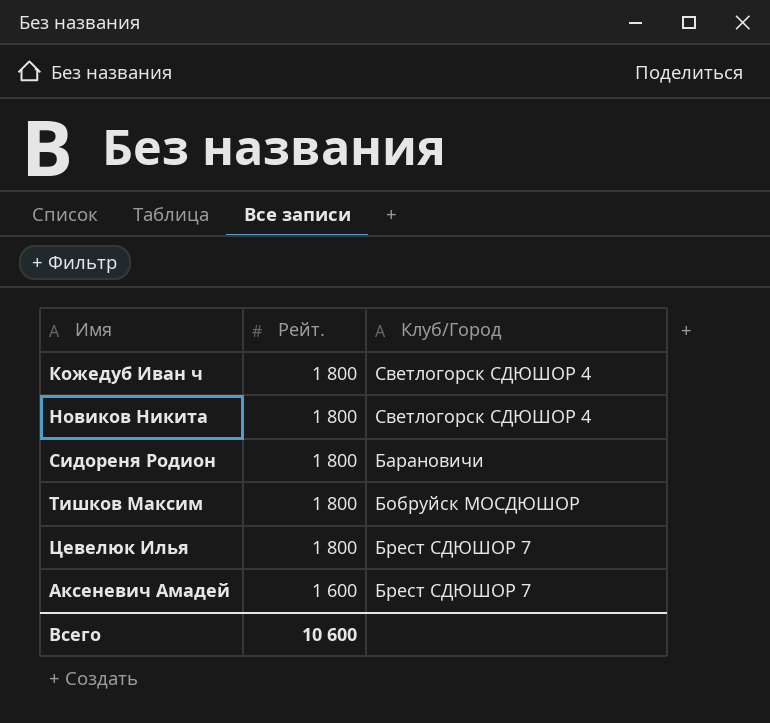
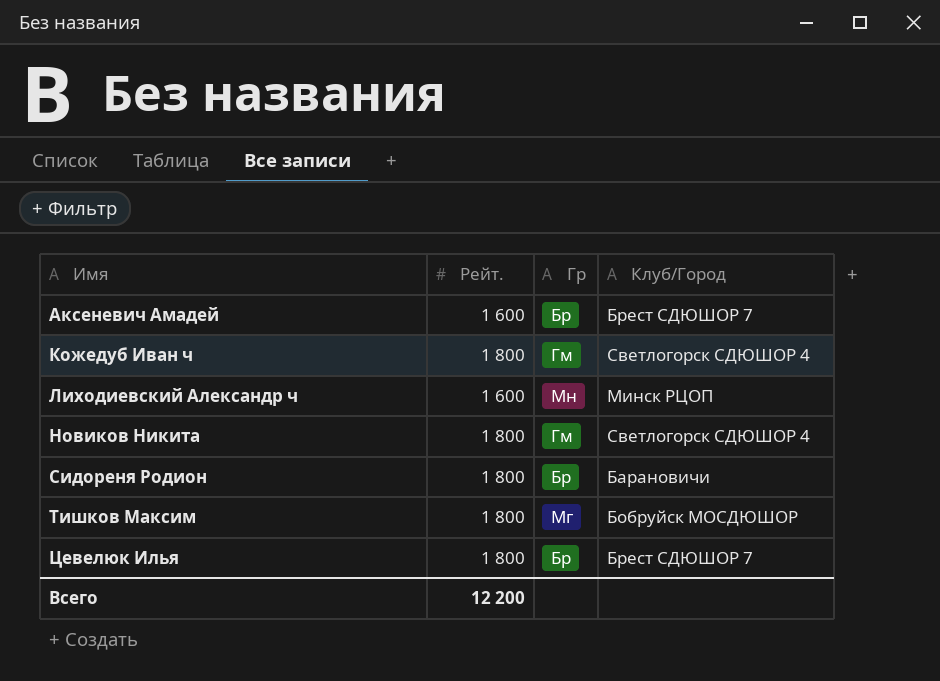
row order: Рейт. descending -> Имя ascending
column Гр | position: none -> 3
row Лиходиевский Александр ч: none -> 1 600 | Мн | Минск РЦОП
Всего | Рейт.: 10 600 -> 12 200

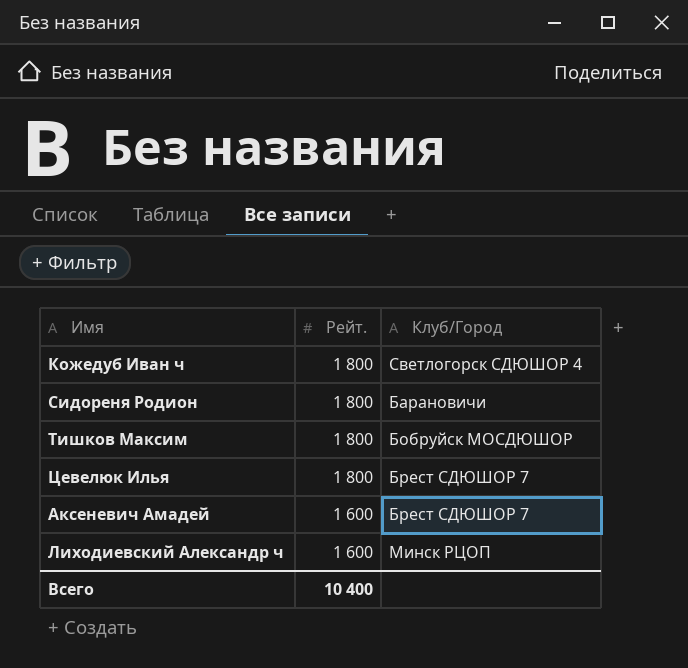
row order: Имя ascending -> Рейт. descending
column Гр | position: 3 -> none
row Новиков Никита: 1 800 | Гм | Светлогорск СДЮШОР 4 -> none
Всего | Рейт.: 12 200 -> 10 400

